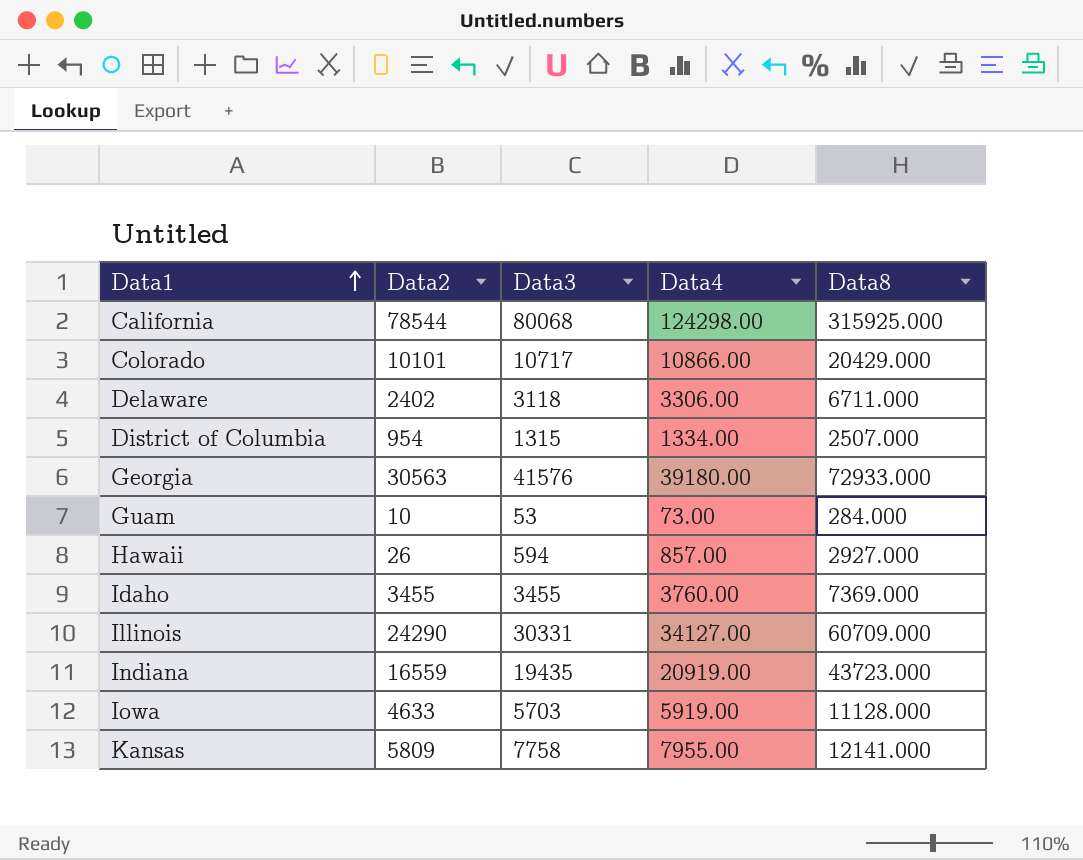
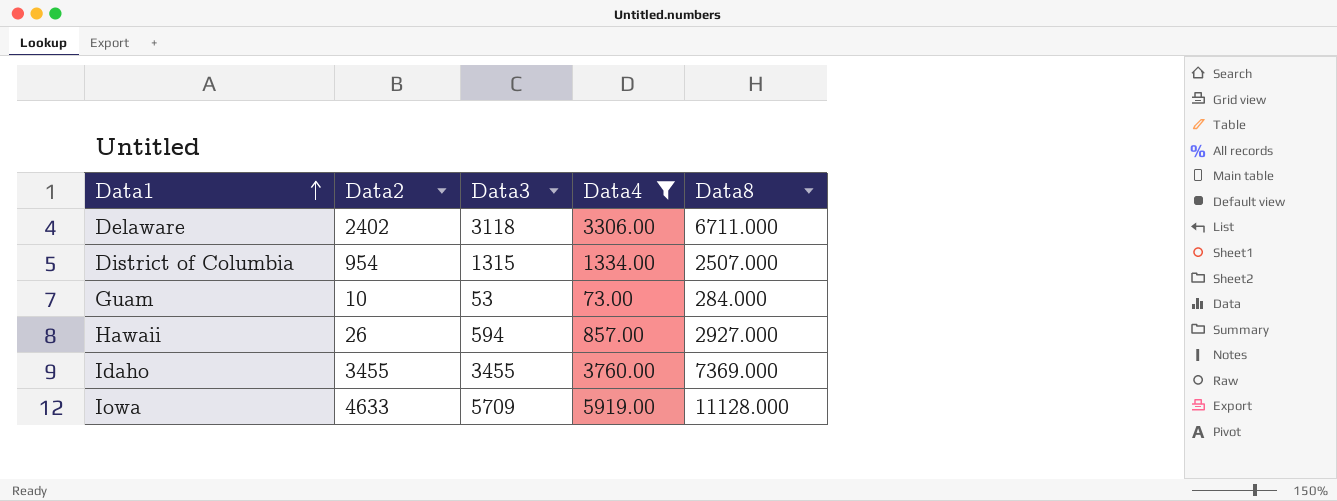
filter: none -> Data4 <= 5919.00
Iowa | Data3: 5703 -> 5709

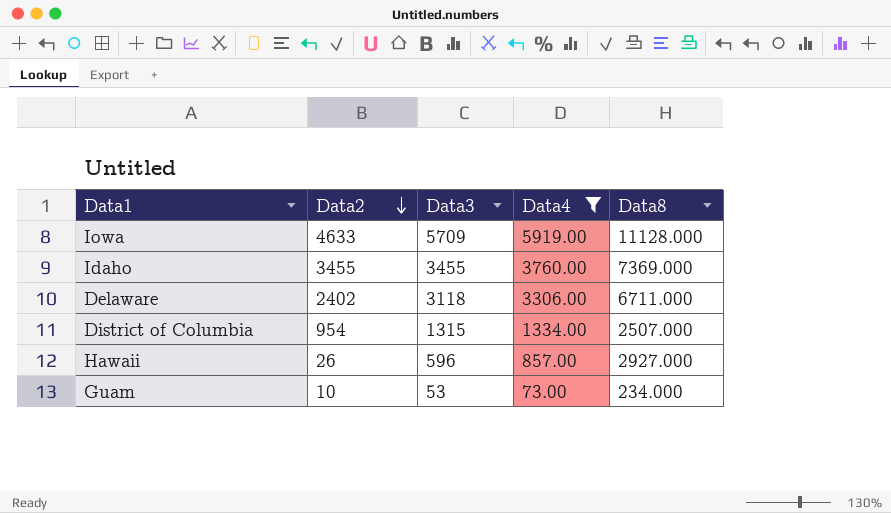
row order: Data1 ascending -> Data2 descending
Hawaii | Data3: 594 -> 596
Guam | Data8: 284.000 -> 234.000

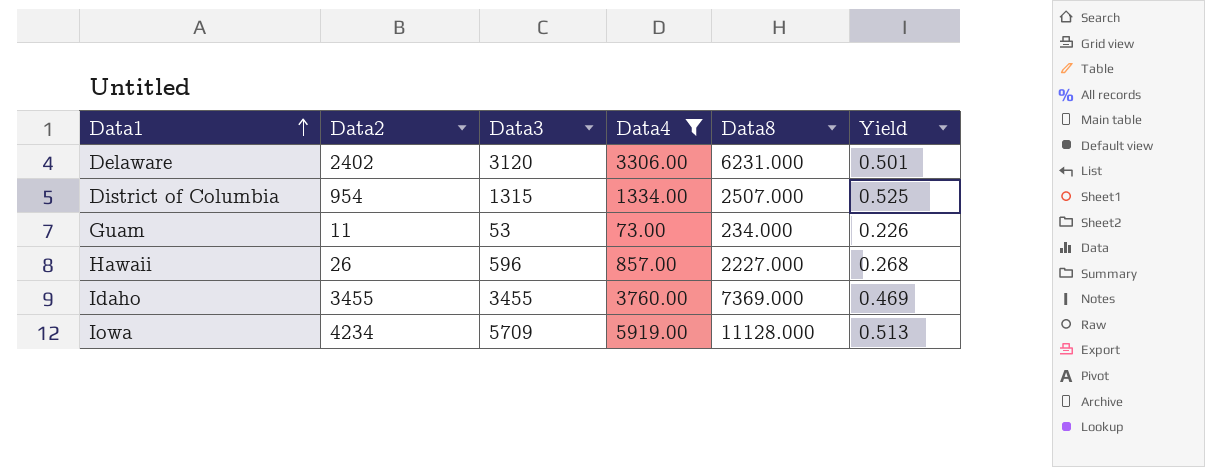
row order: Data2 descending -> Data1 ascending
column Yield | formula: none -> [Data3] / [Data8]
Delaware | Data3: 3118 -> 3120
Delaware | Data8: 6711.000 -> 6231.000
Guam | Data2: 10 -> 11
Hawaii | Data8: 2927.000 -> 2227.000
Iowa | Data2: 4633 -> 4234

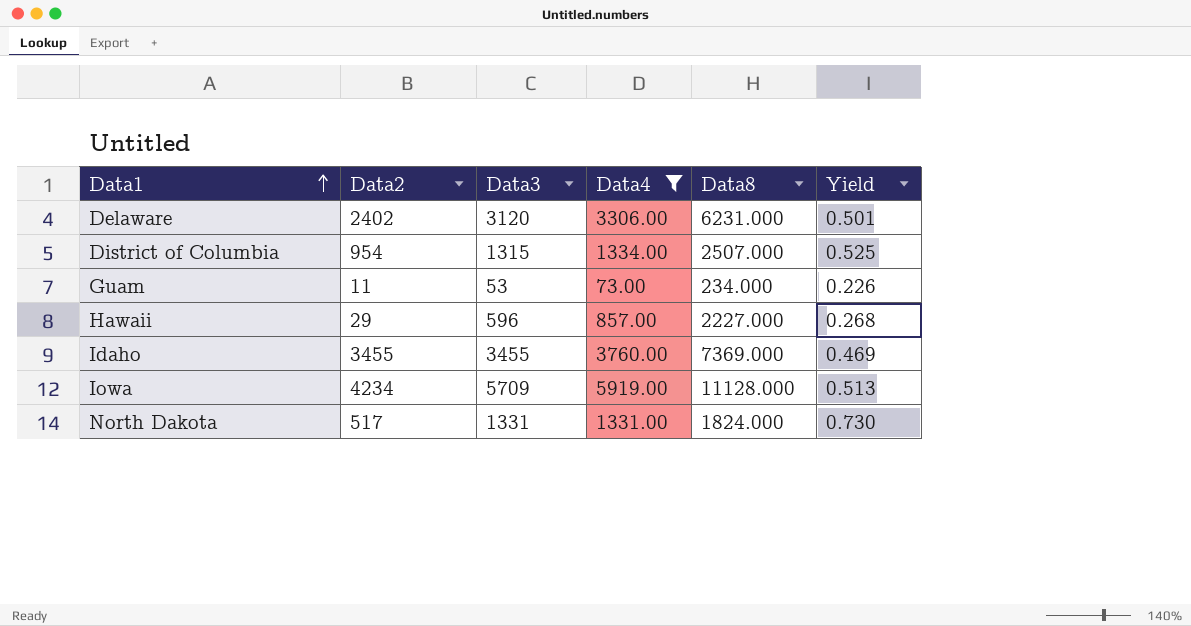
Hawaii | Data2: 26 -> 29
row North Dakota: none -> 517 | 1331 | 1331.00 | 1824.000 | 0.730

